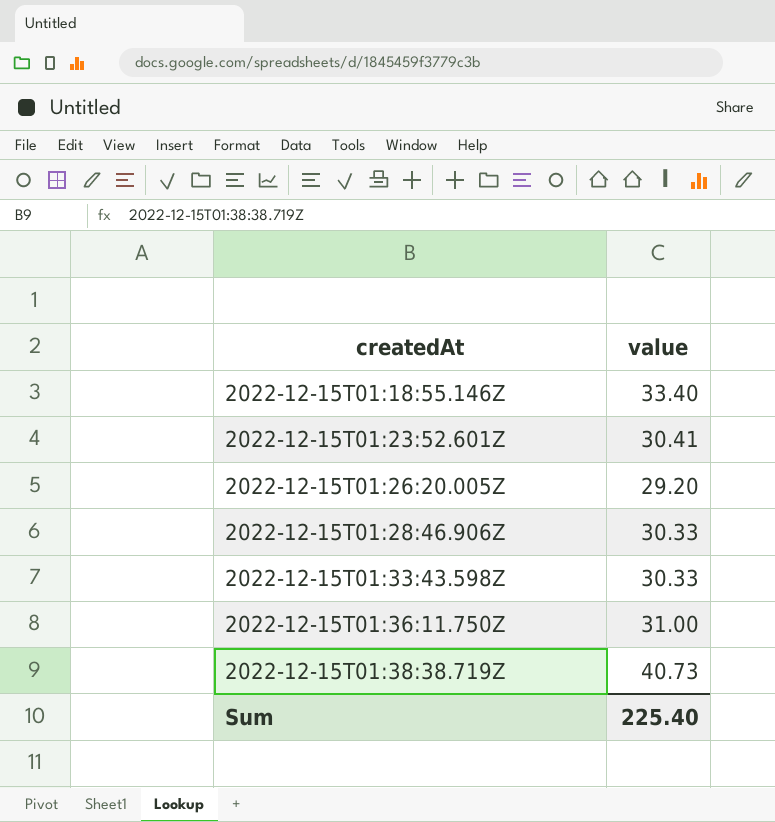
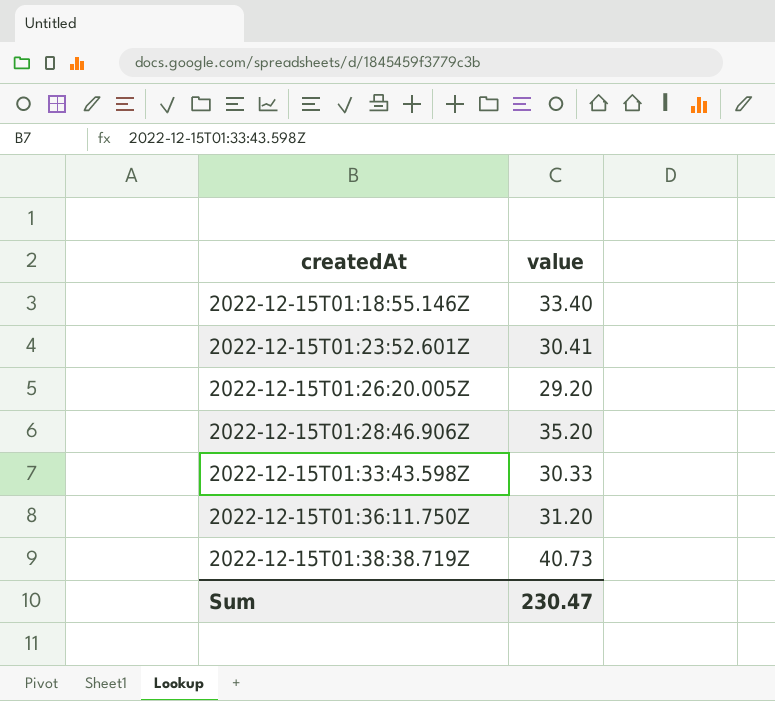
2022-12-15T01:28:46.906Z | value: 30.33 -> 35.20
2022-12-15T01:36:11.750Z | value: 31.00 -> 31.20
Sum | value: 225.40 -> 230.47

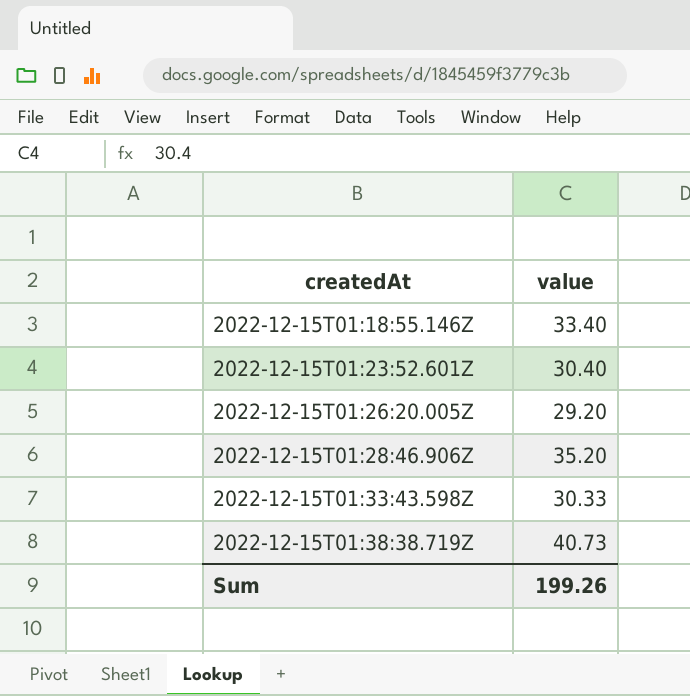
row 2022-12-15T01:36:11.750Z: 31.20 -> none
2022-12-15T01:23:52.601Z | value: 30.41 -> 30.40
Sum | value: 230.47 -> 199.26

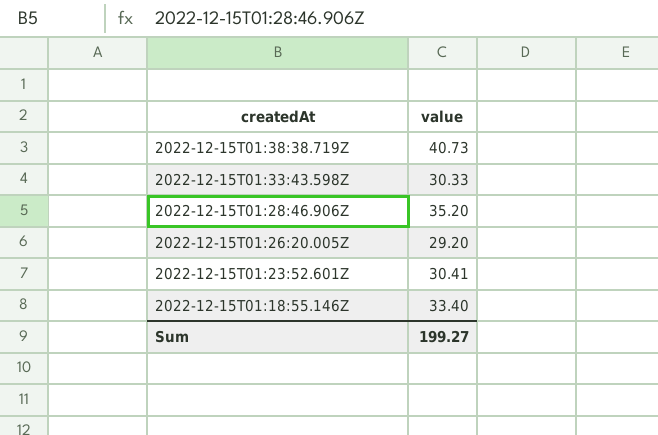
row order: createdAt ascending -> createdAt descending
2022-12-15T01:23:52.601Z | value: 30.40 -> 30.41
Sum | value: 199.26 -> 199.27

